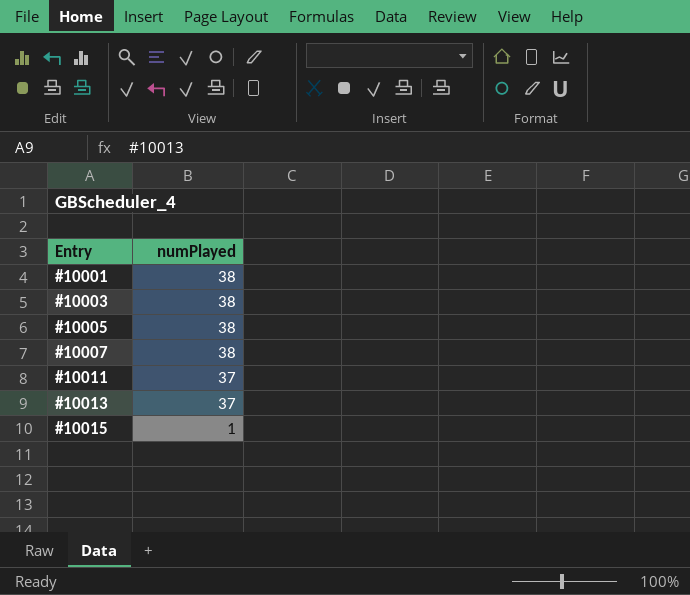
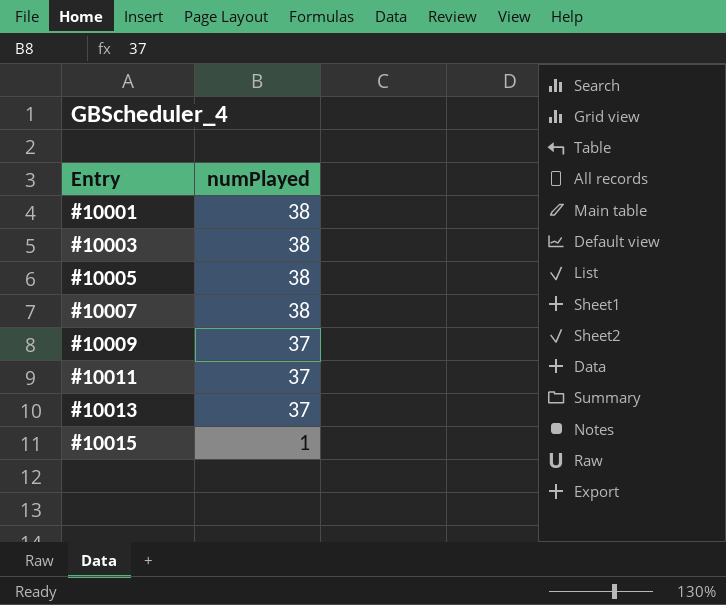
row #10009: none -> 37

